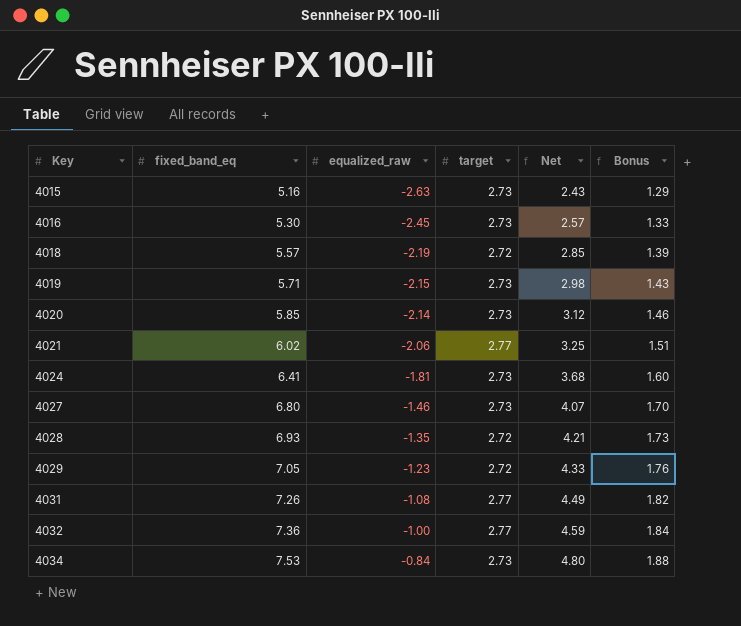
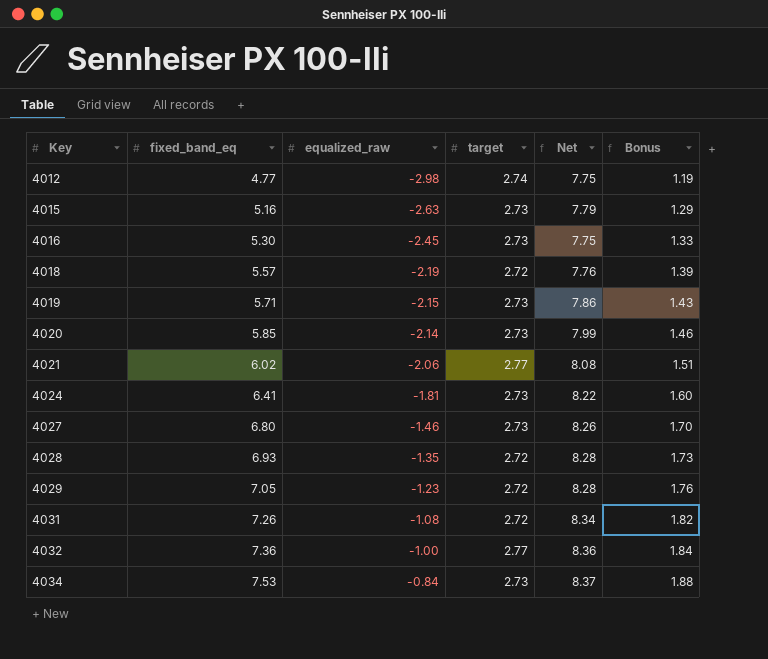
column Net | formula: [fixed_band_eq] - [target] -> [fixed_band_eq] - [equalized_raw]
row 4012: none -> 4.77 | -2.98 | 2.74 | 7.75 | 1.19
4031 | target: 2.77 -> 2.72

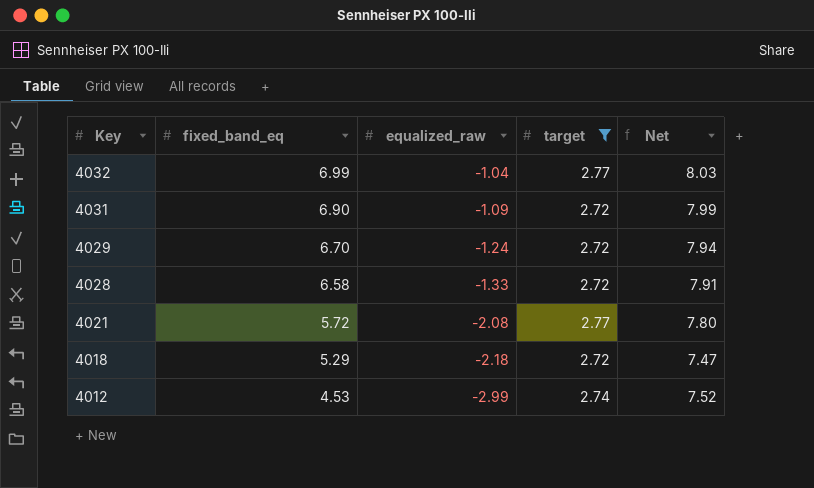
filter: none -> target != 2.73
row order: Key ascending -> Key descending
column Bonus | formula: [fixed_band_eq] * 0.25 -> none
4032 | fixed_band_eq: 7.36 -> 6.99
4032 | equalized_raw: -1.00 -> -1.04
4032 | Net: 8.36 -> 8.03
4031 | fixed_band_eq: 7.26 -> 6.90
4031 | equalized_raw: -1.08 -> -1.09
4031 | Net: 8.34 -> 7.99
4029 | fixed_band_eq: 7.05 -> 6.70
4029 | equalized_raw: -1.23 -> -1.24
4029 | Net: 8.28 -> 7.94
4028 | fixed_band_eq: 6.93 -> 6.58
4028 | equalized_raw: -1.35 -> -1.33
4028 | Net: 8.28 -> 7.91
4021 | fixed_band_eq: 6.02 -> 5.72
4021 | equalized_raw: -2.06 -> -2.08
4021 | Net: 8.08 -> 7.80
4018 | fixed_band_eq: 5.57 -> 5.29
4018 | equalized_raw: -2.19 -> -2.18
4018 | Net: 7.76 -> 7.47
4012 | fixed_band_eq: 4.77 -> 4.53
4012 | equalized_raw: -2.98 -> -2.99
4012 | Net: 7.75 -> 7.52

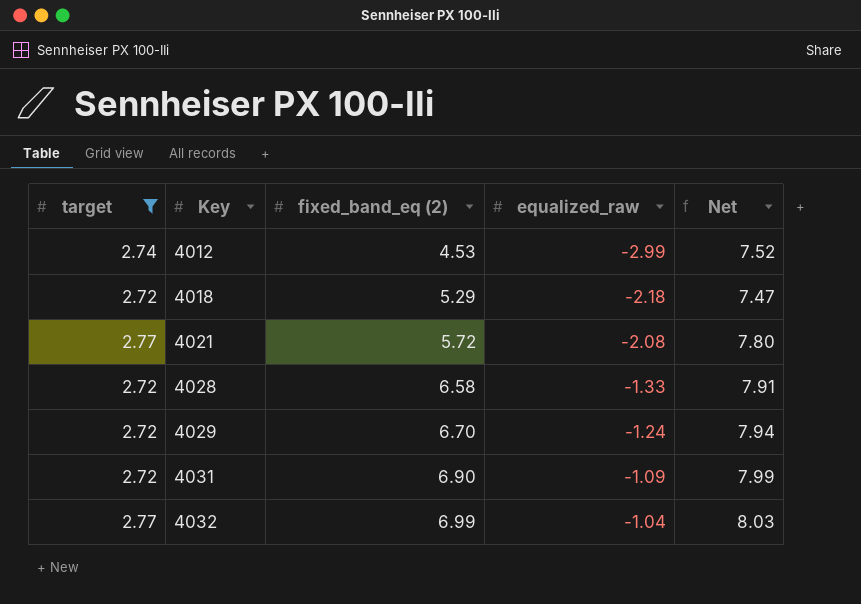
row order: Key descending -> Key ascending
column target | position: 4 -> 1
column name: fixed_band_eq -> fixed_band_eq (2)

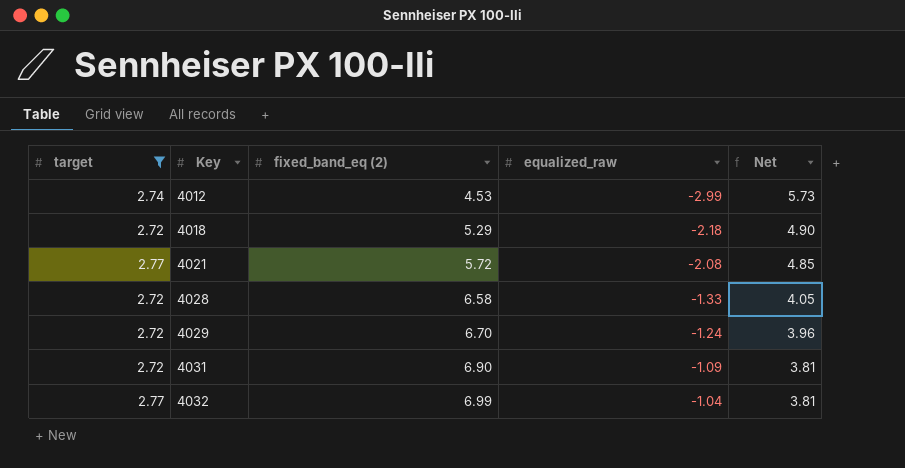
column Net | formula: [fixed_band_eq (2)] - [equalized_raw] -> [target] - [equalized_raw]

